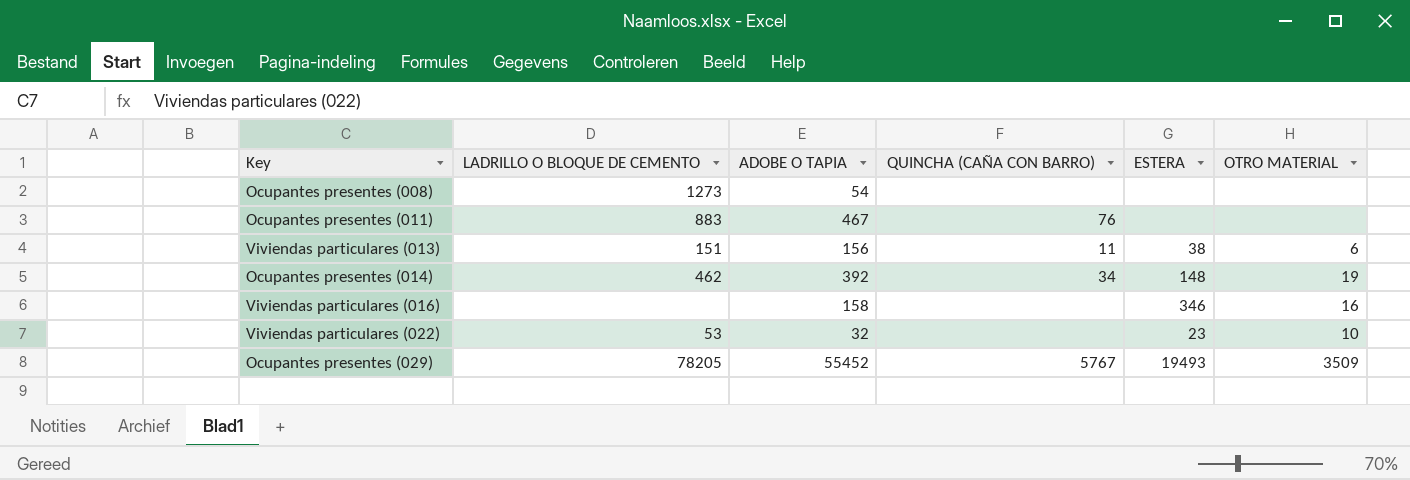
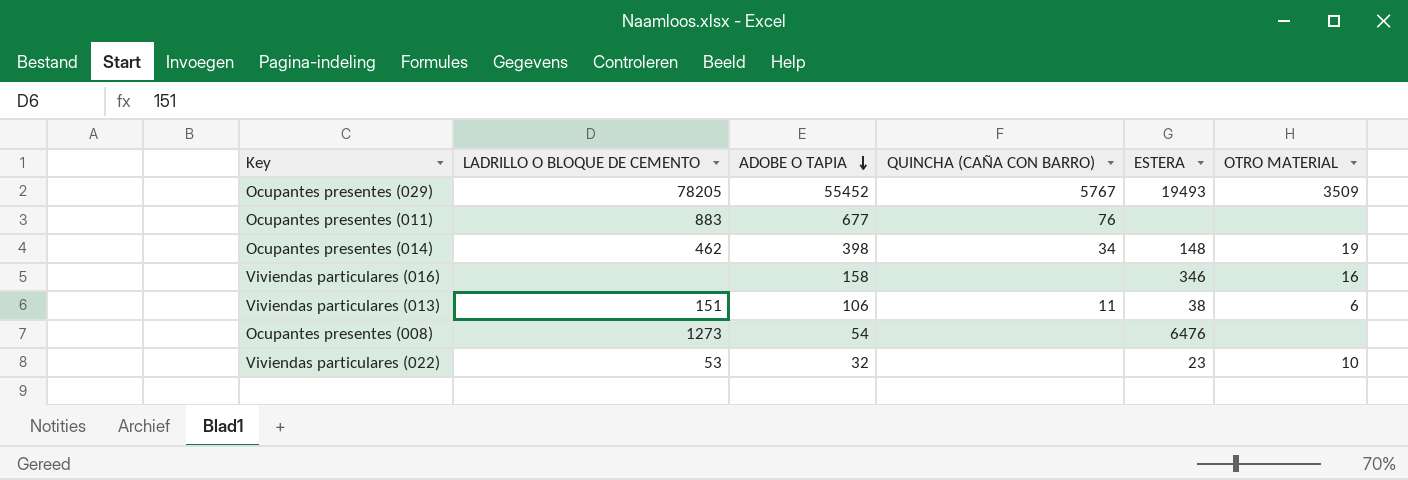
row order: none -> ADOBE O TAPIA descending
Ocupantes presentes (011) | ADOBE O TAPIA: 467 -> 677
Ocupantes presentes (014) | ADOBE O TAPIA: 392 -> 398
Viviendas particulares (013) | ADOBE O TAPIA: 156 -> 106
Ocupantes presentes (008) | ESTERA: none -> 6476

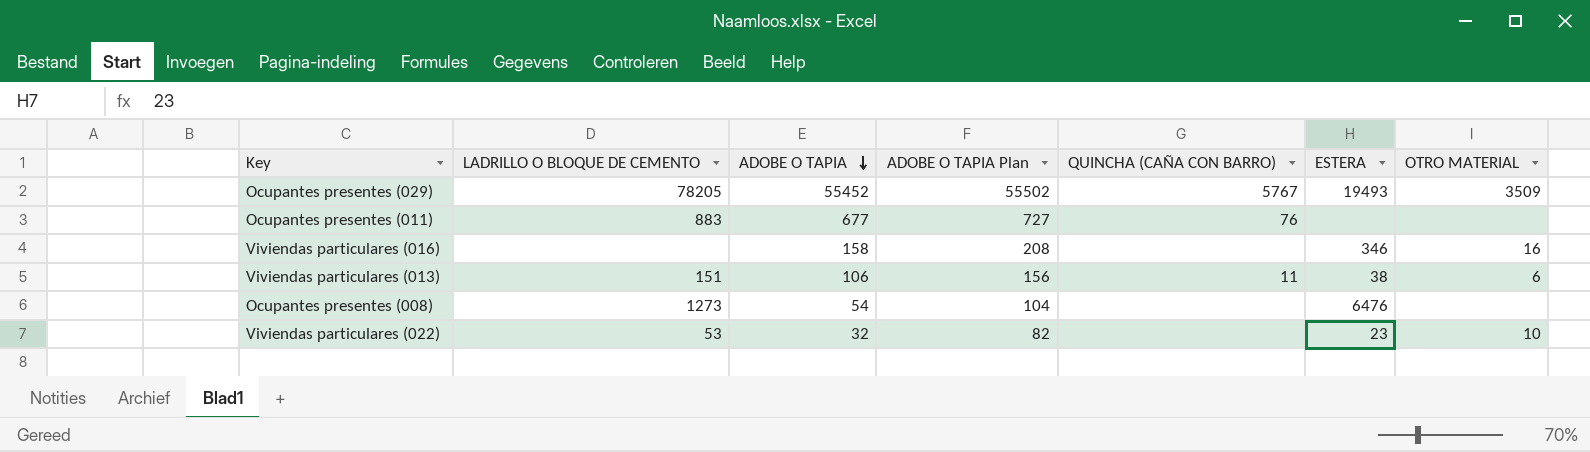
column ADOBE O TAPIA Plan | formula: none -> [ADOBE O TAPIA] + 50
row Ocupantes presentes (014): 462 | 398 | 34 | 148 | 19 -> none

